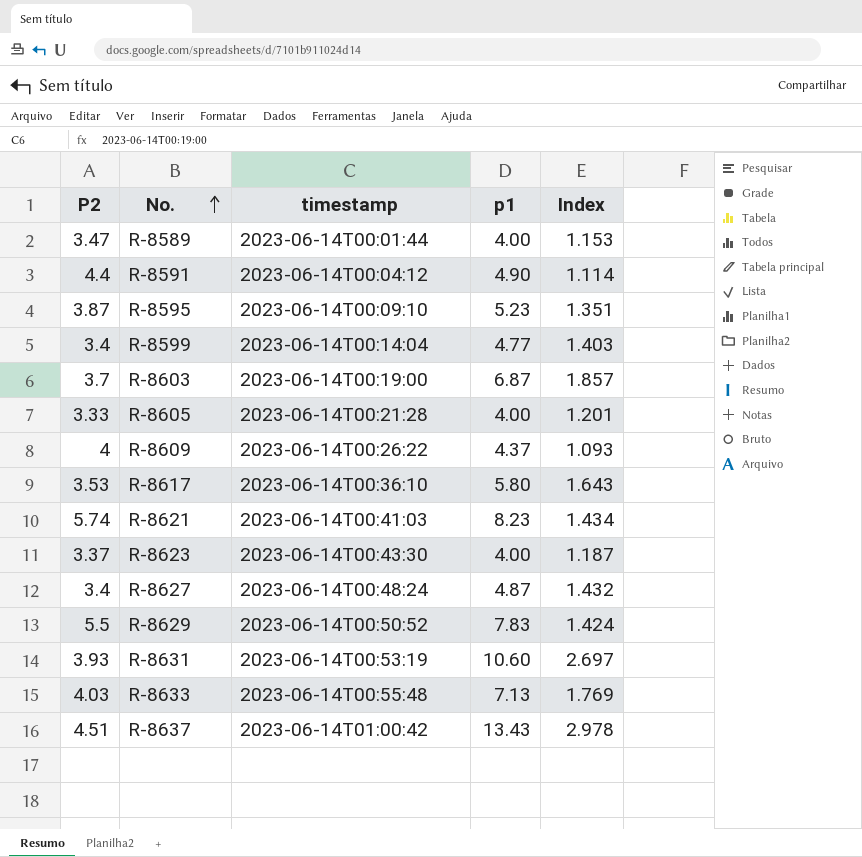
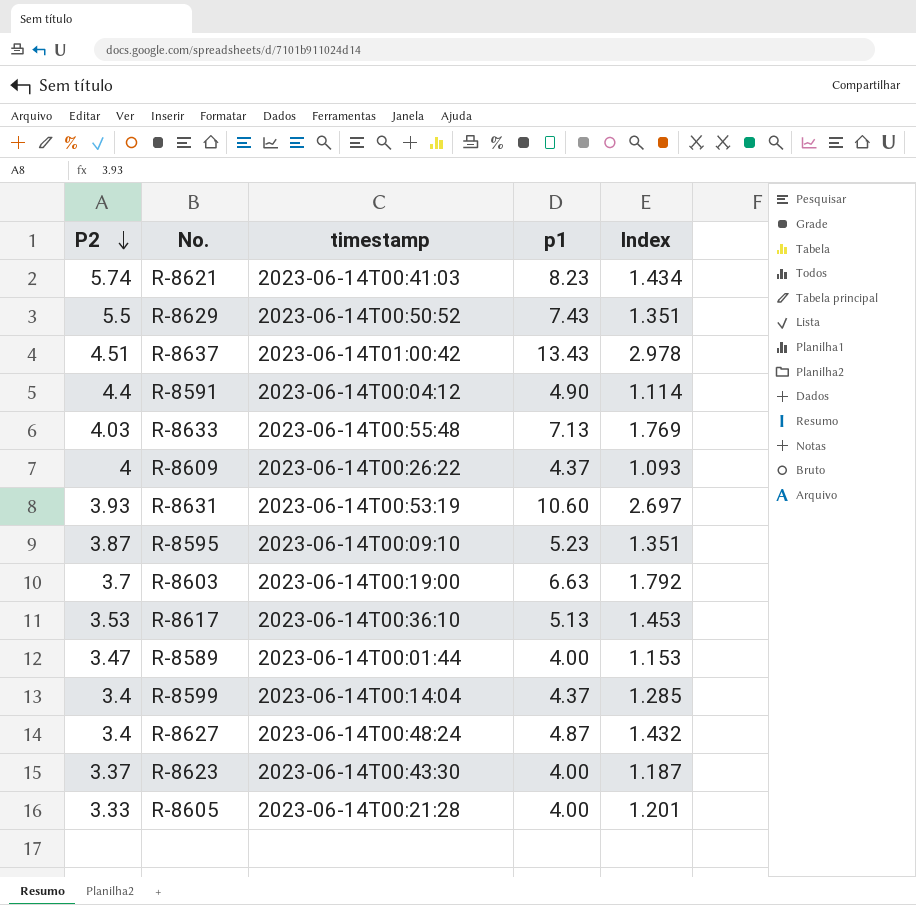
row order: No. ascending -> P2 descending
R-8629 | p1: 7.83 -> 7.43
R-8629 | Index: 1.424 -> 1.351
R-8603 | p1: 6.87 -> 6.63
R-8603 | Index: 1.857 -> 1.792
R-8617 | p1: 5.80 -> 5.13
R-8617 | Index: 1.643 -> 1.453
R-8599 | p1: 4.77 -> 4.37
R-8599 | Index: 1.403 -> 1.285

